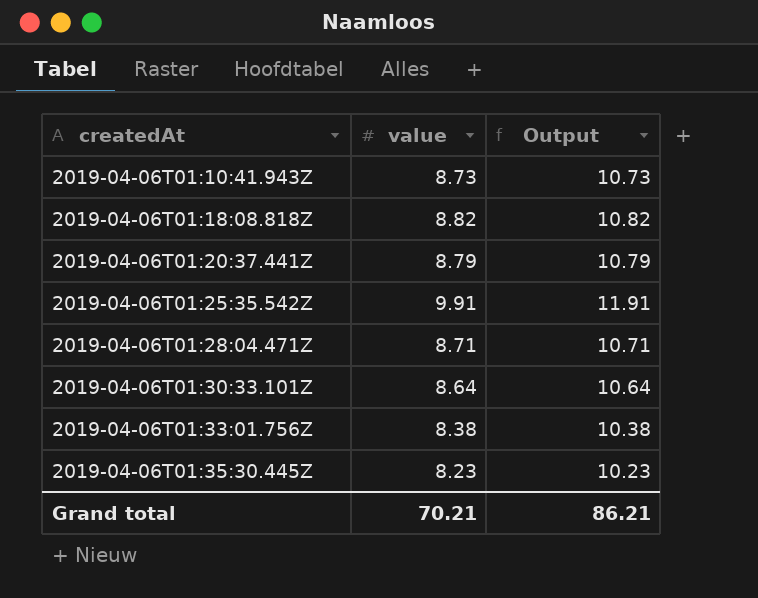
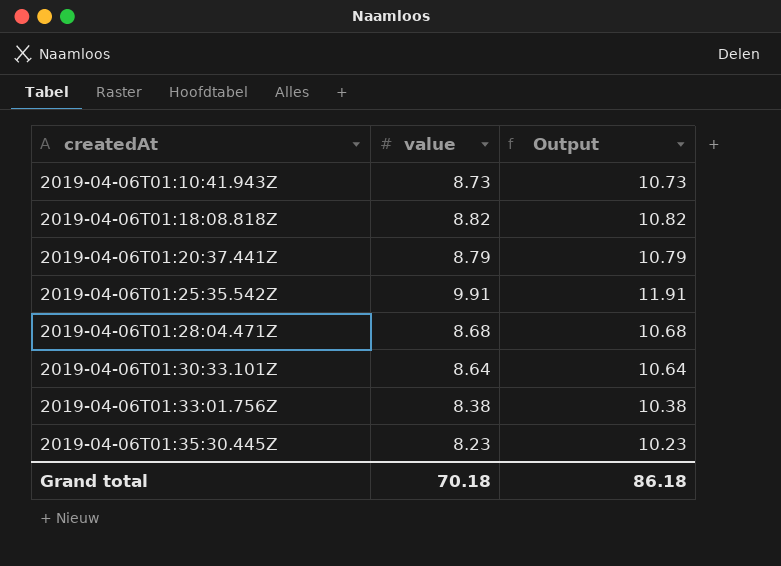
2019-04-06T01:28:04.471Z | value: 8.71 -> 8.68
2019-04-06T01:28:04.471Z | Output: 10.71 -> 10.68
Grand total | value: 70.21 -> 70.18
Grand total | Output: 86.21 -> 86.18

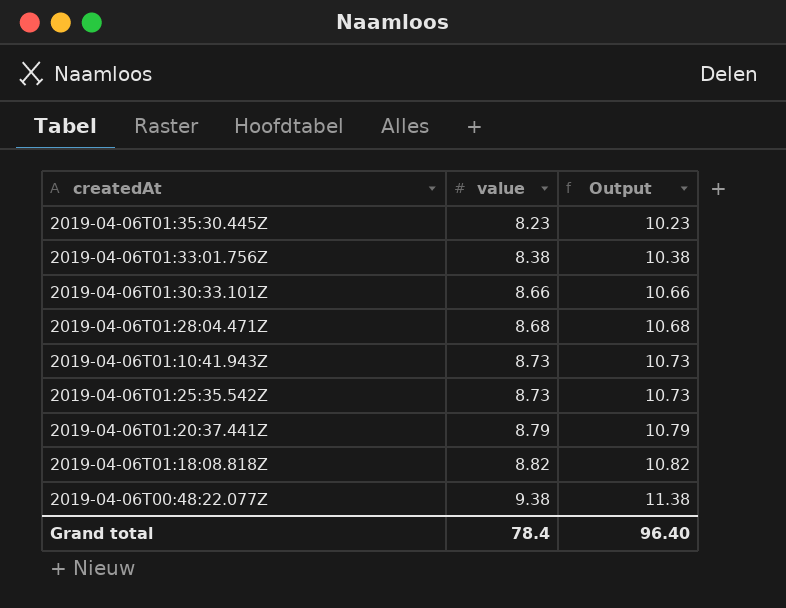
row order: createdAt ascending -> value ascending
2019-04-06T01:30:33.101Z | value: 8.64 -> 8.66
2019-04-06T01:30:33.101Z | Output: 10.64 -> 10.66
2019-04-06T01:25:35.542Z | value: 9.91 -> 8.73
2019-04-06T01:25:35.542Z | Output: 11.91 -> 10.73
row 2019-04-06T00:48:22.077Z: none -> 9.38 | 11.38
Grand total | value: 70.18 -> 78.4
Grand total | Output: 86.18 -> 96.40

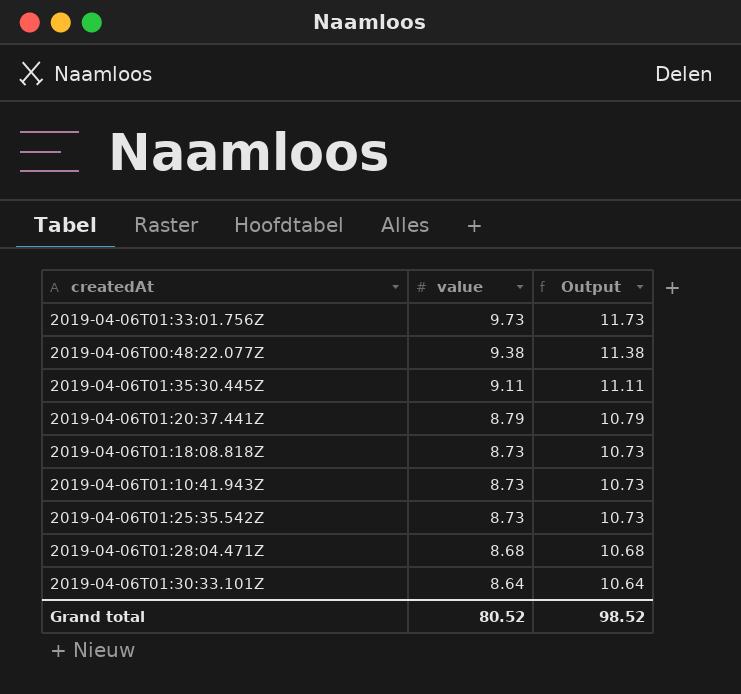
row order: value ascending -> value descending
2019-04-06T01:33:01.756Z | value: 8.38 -> 9.73
2019-04-06T01:33:01.756Z | Output: 10.38 -> 11.73
2019-04-06T01:35:30.445Z | value: 8.23 -> 9.11
2019-04-06T01:35:30.445Z | Output: 10.23 -> 11.11
2019-04-06T01:18:08.818Z | value: 8.82 -> 8.73
2019-04-06T01:18:08.818Z | Output: 10.82 -> 10.73
2019-04-06T01:30:33.101Z | value: 8.66 -> 8.64
2019-04-06T01:30:33.101Z | Output: 10.66 -> 10.64
Grand total | value: 78.4 -> 80.52
Grand total | Output: 96.40 -> 98.52

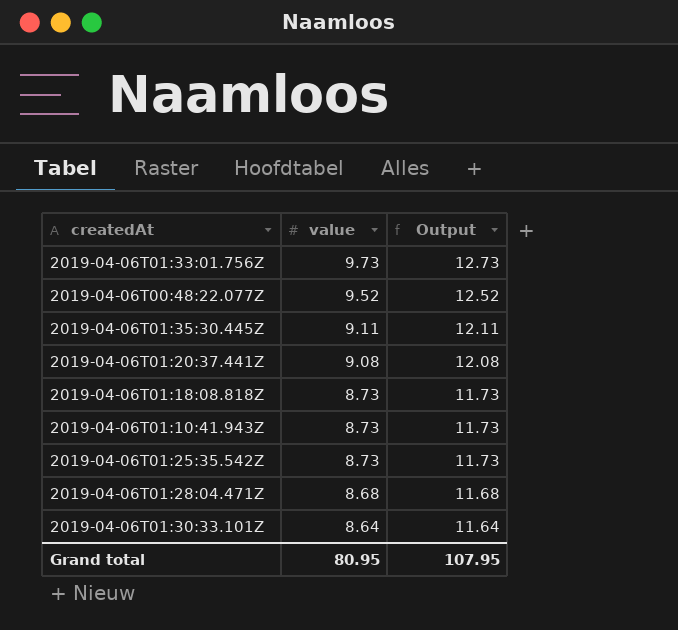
column Output | formula: [value] + 2 -> [value] + 3
2019-04-06T00:48:22.077Z | value: 9.38 -> 9.52
2019-04-06T01:20:37.441Z | value: 8.79 -> 9.08
Grand total | value: 80.52 -> 80.95
Grand total | Output: 98.52 -> 107.95

